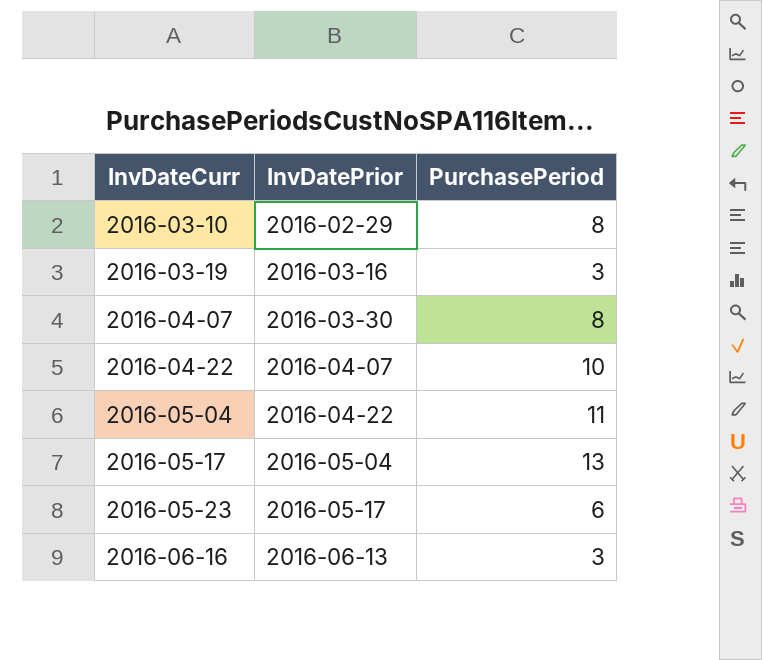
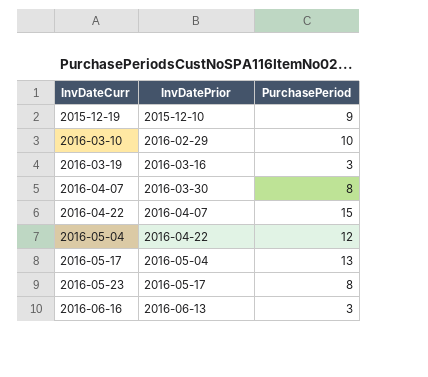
row 2015-12-19: none -> 2015-12-10 | 9
2016-03-10 | PurchasePeriod: 8 -> 10
2016-04-22 | PurchasePeriod: 10 -> 15
2016-05-04 | PurchasePeriod: 11 -> 12
2016-05-23 | PurchasePeriod: 6 -> 8

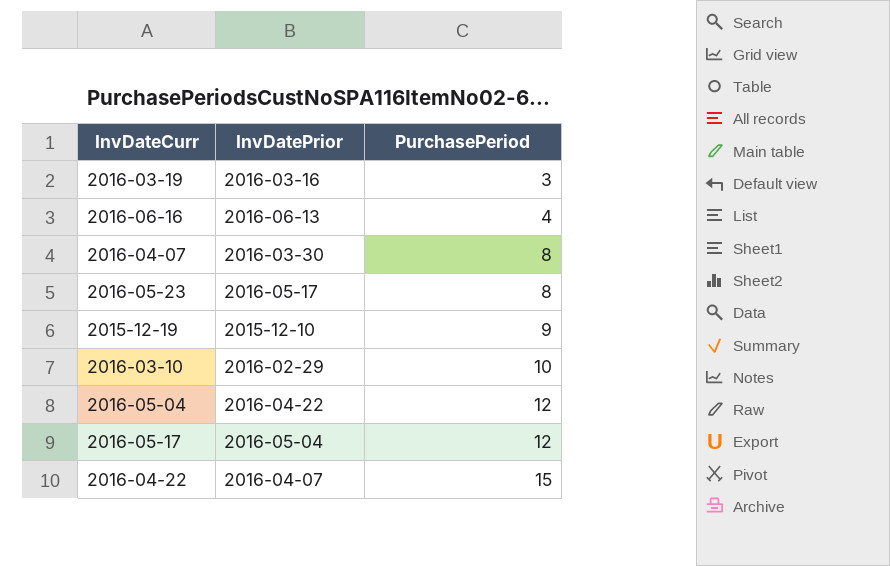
row order: InvDateCurr ascending -> PurchasePeriod ascending
2016-06-16 | PurchasePeriod: 3 -> 4
2016-05-17 | PurchasePeriod: 13 -> 12

